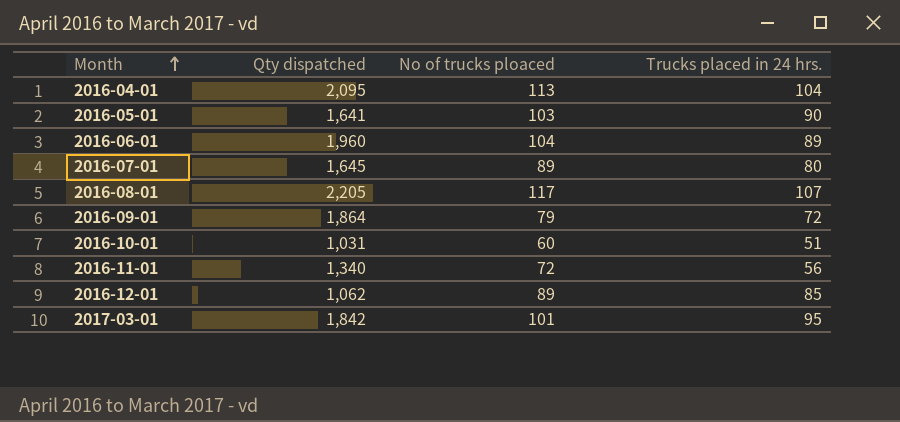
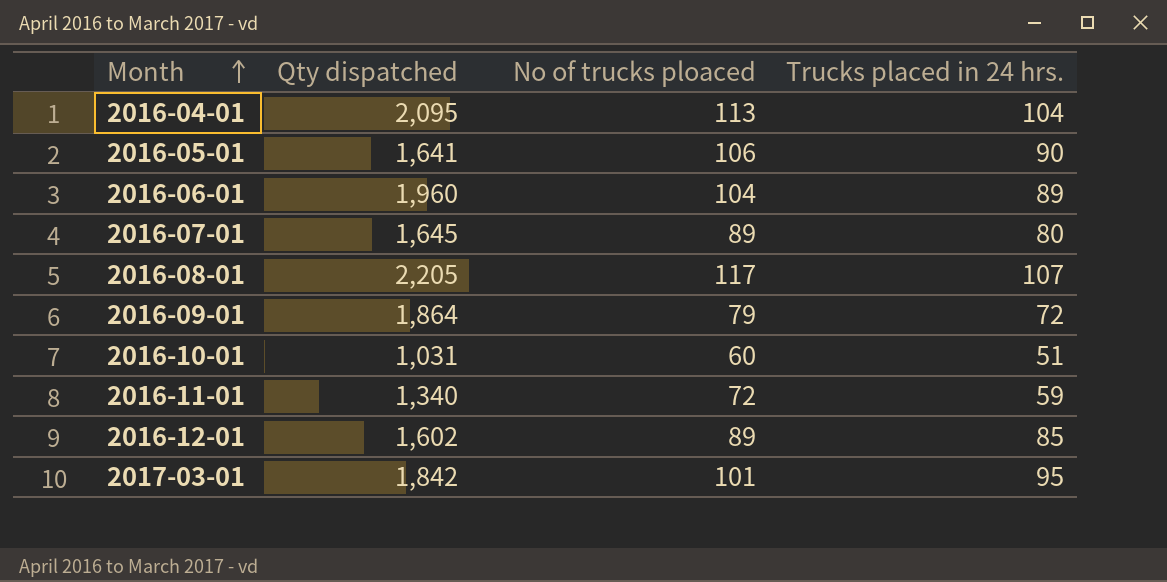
2016-05-01 | No of trucks ploaced: 103 -> 106
2016-11-01 | Trucks placed in 24 hrs.: 56 -> 59
2016-12-01 | Qty dispatched: 1,062 -> 1,602

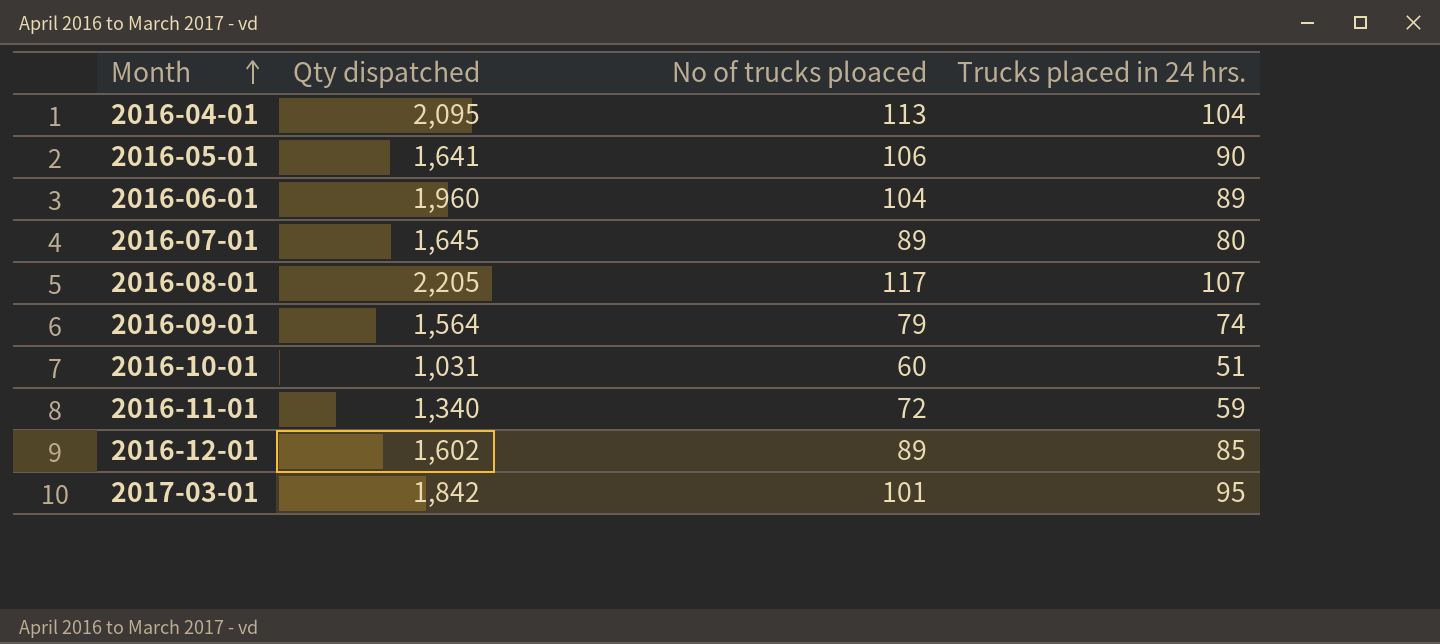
2016-09-01 | Qty dispatched: 1,864 -> 1,564
2016-09-01 | Trucks placed in 24 hrs.: 72 -> 74

